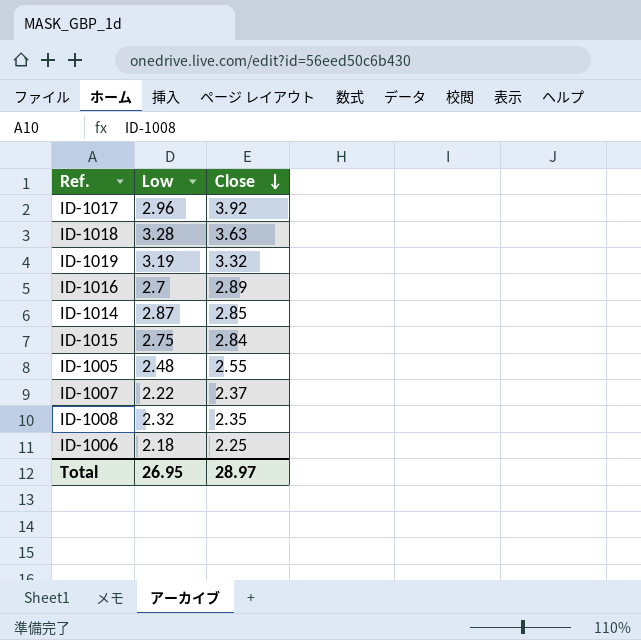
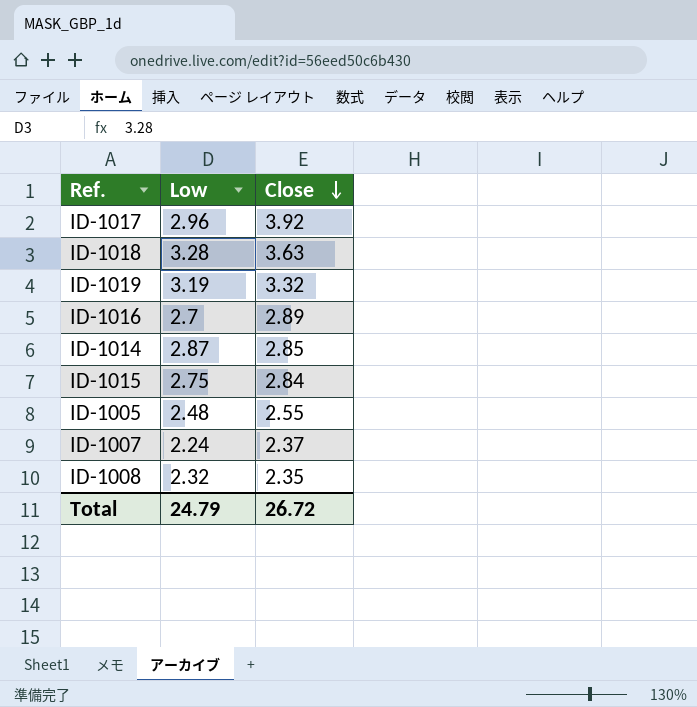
row ID-1006: 2.18 | 2.25 -> none
ID-1007 | Low: 2.22 -> 2.24
Total | Low: 26.95 -> 24.79
Total | Close: 28.97 -> 26.72

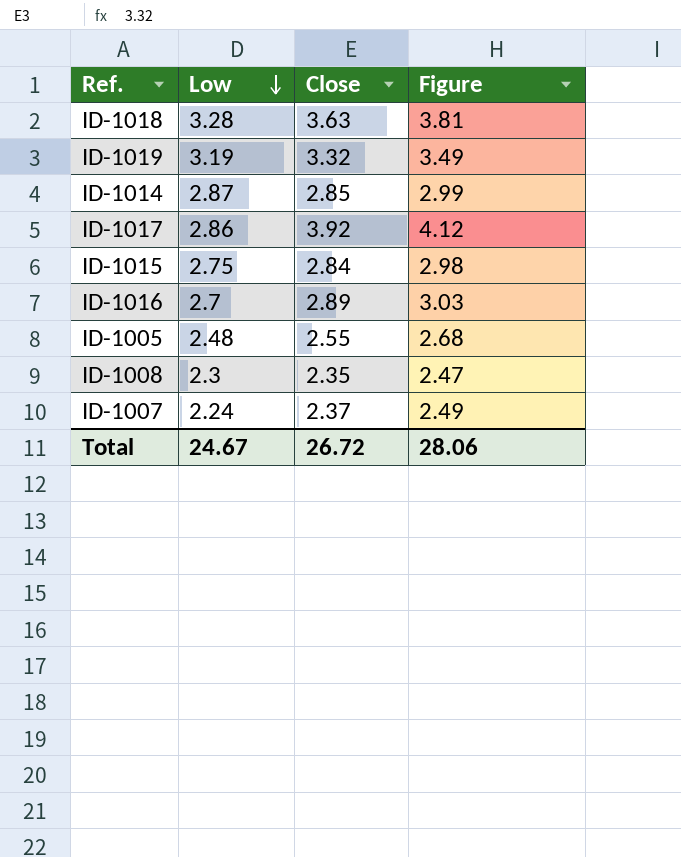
row order: Close descending -> Low descending
column Figure | formula: none -> [Close] * 1.05
ID-1017 | Low: 2.96 -> 2.86
ID-1008 | Low: 2.32 -> 2.3
Total | Low: 24.79 -> 24.67

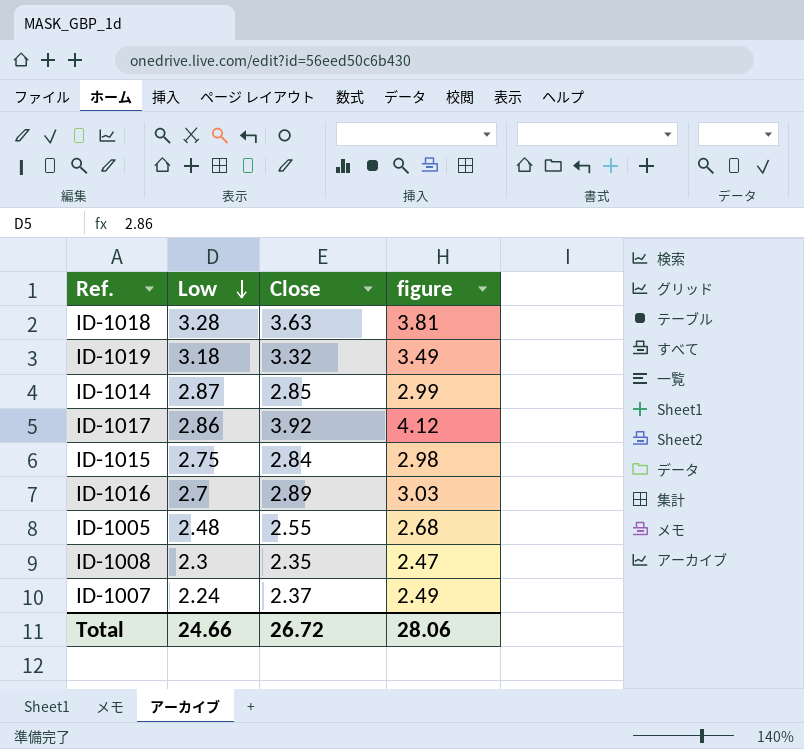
column name: Figure -> figure
ID-1019 | Low: 3.19 -> 3.18
Total | Low: 24.67 -> 24.66

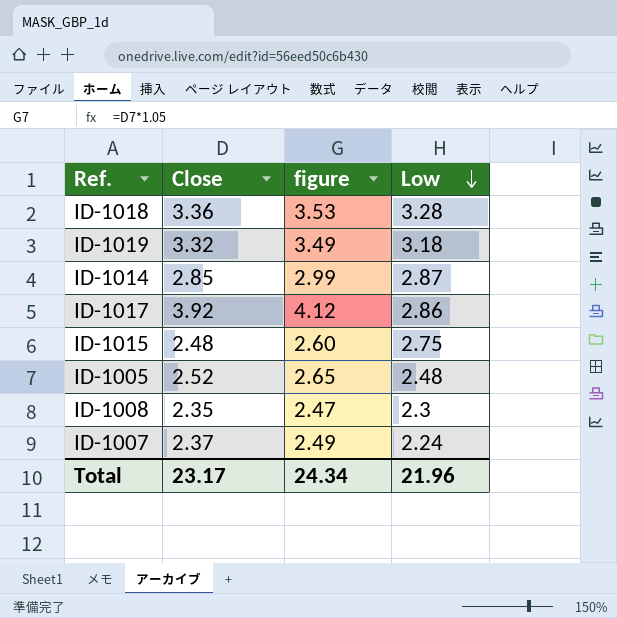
column Low | position: 2 -> 4
row ID-1016: 2.7 | 2.89 | 3.03 -> none
ID-1018 | Close: 3.63 -> 3.36
ID-1018 | figure: 3.81 -> 3.53
ID-1015 | Close: 2.84 -> 2.48
ID-1015 | figure: 2.98 -> 2.60
ID-1005 | Close: 2.55 -> 2.52
ID-1005 | figure: 2.68 -> 2.65
Total | Close: 26.72 -> 23.17
Total | figure: 28.06 -> 24.34
Total | Low: 24.66 -> 21.96

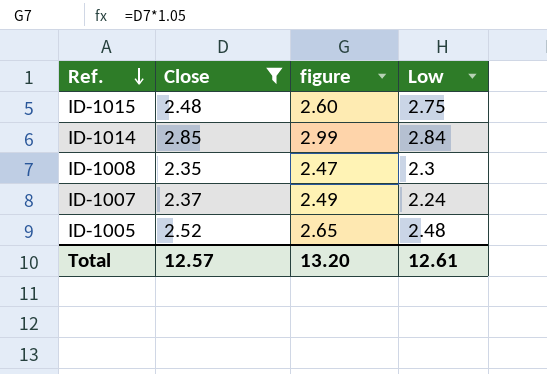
filter: none -> Close <= 2.85
row order: Low descending -> Ref. descending
ID-1014 | Low: 2.87 -> 2.84
Total | Close: 23.17 -> 12.57
Total | figure: 24.34 -> 13.20
Total | Low: 21.96 -> 12.61

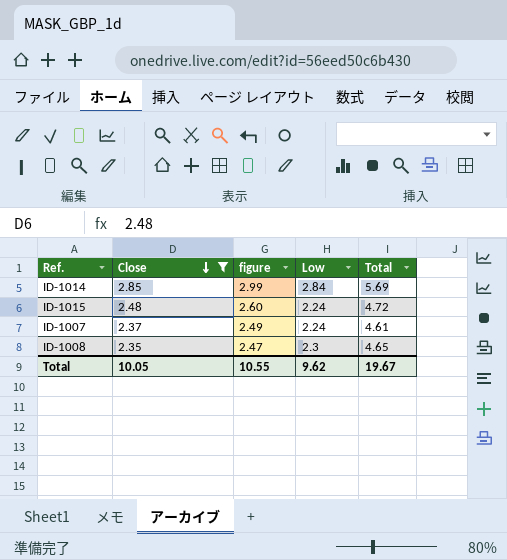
row order: Ref. descending -> Close descending
column Total | formula: none -> [Close] + [Low]
row ID-1005: 2.52 | 2.65 | 2.48 -> none
ID-1015 | Low: 2.75 -> 2.24
Total | Close: 12.57 -> 10.05
Total | figure: 13.20 -> 10.55
Total | Low: 12.61 -> 9.62

